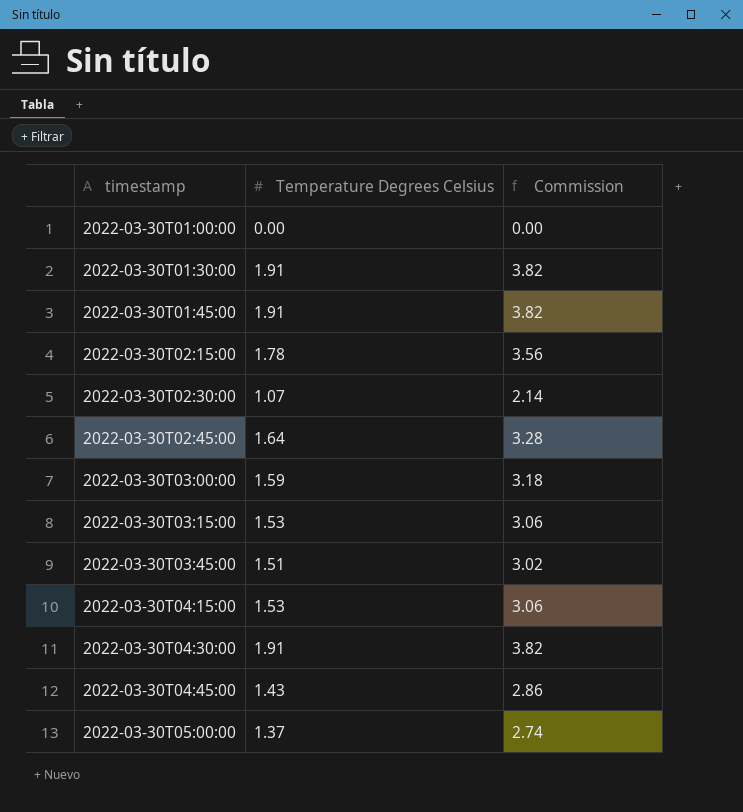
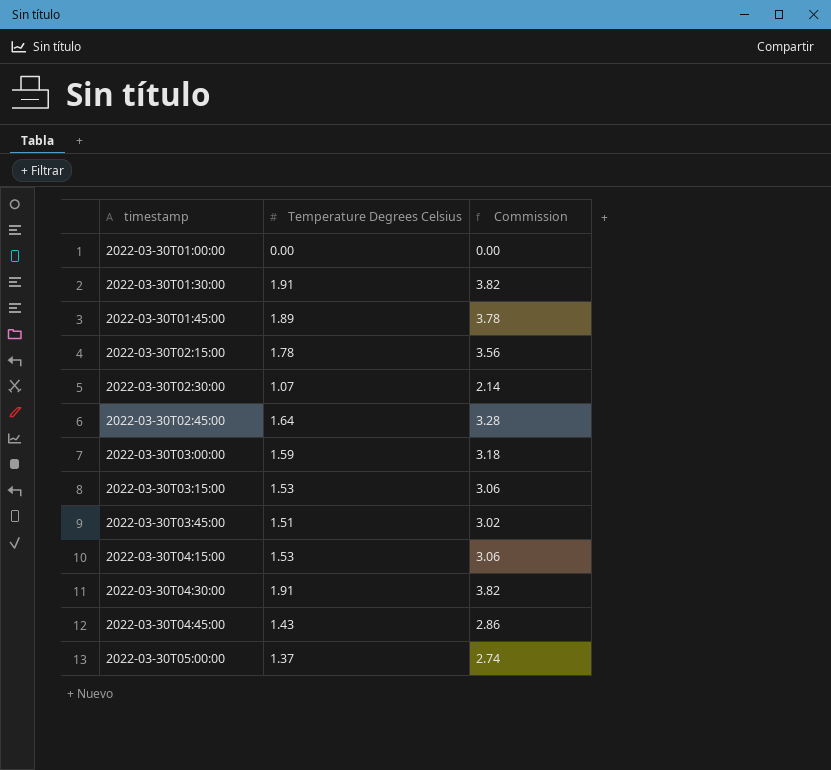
2022-03-30T01:45:00 | Temperature Degrees Celsius: 1.91 -> 1.89
2022-03-30T01:45:00 | Commission: 3.82 -> 3.78

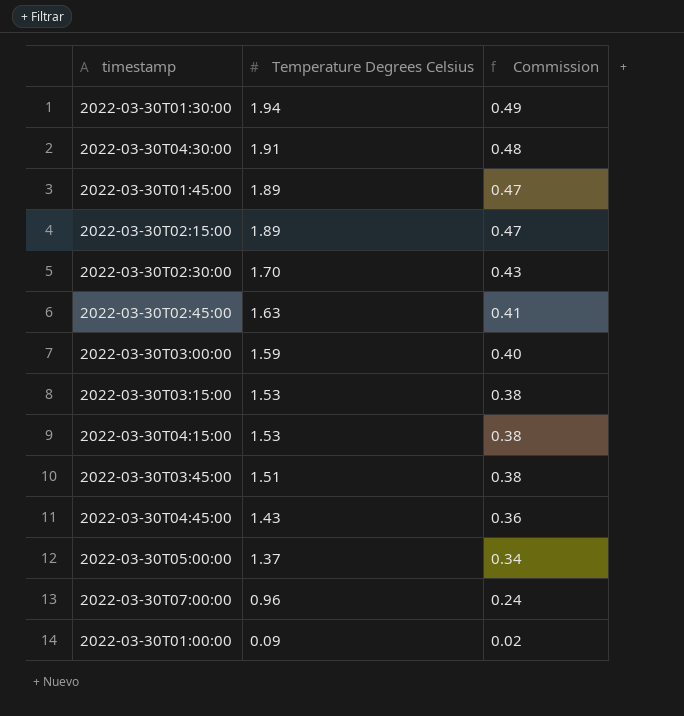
row order: timestamp ascending -> Temperature Degrees Celsius descending
column Commission | formula: [Temperature Degrees Celsius] * 2 -> [Temperature Degrees Celsius] * 0.25
2022-03-30T01:30:00 | Temperature Degrees Celsius: 1.91 -> 1.94
2022-03-30T02:15:00 | Temperature Degrees Celsius: 1.78 -> 1.89
2022-03-30T02:30:00 | Temperature Degrees Celsius: 1.07 -> 1.70
2022-03-30T02:45:00 | Temperature Degrees Celsius: 1.64 -> 1.63
row 2022-03-30T07:00:00: none -> 0.96 | 0.24
2022-03-30T01:00:00 | Temperature Degrees Celsius: 0.00 -> 0.09

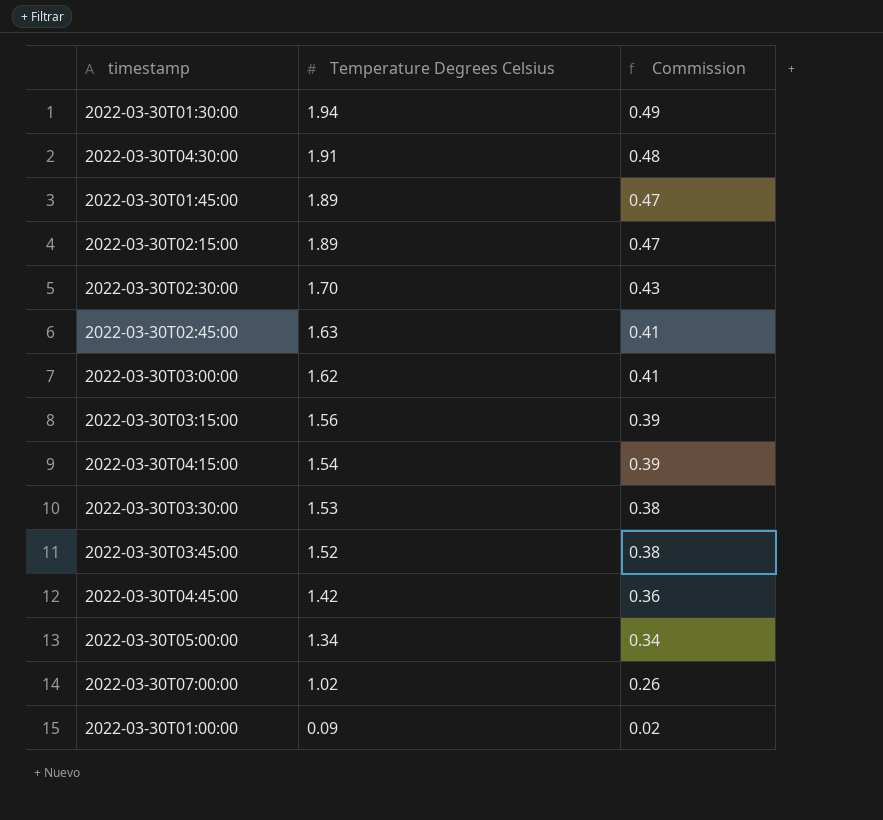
2022-03-30T03:00:00 | Temperature Degrees Celsius: 1.59 -> 1.62
2022-03-30T03:00:00 | Commission: 0.40 -> 0.41
2022-03-30T03:15:00 | Temperature Degrees Celsius: 1.53 -> 1.56
2022-03-30T03:15:00 | Commission: 0.38 -> 0.39
2022-03-30T04:15:00 | Temperature Degrees Celsius: 1.53 -> 1.54
2022-03-30T04:15:00 | Commission: 0.38 -> 0.39
row 2022-03-30T03:30:00: none -> 1.53 | 0.38
2022-03-30T03:45:00 | Temperature Degrees Celsius: 1.51 -> 1.52
2022-03-30T04:45:00 | Temperature Degrees Celsius: 1.43 -> 1.42
2022-03-30T05:00:00 | Temperature Degrees Celsius: 1.37 -> 1.34
2022-03-30T07:00:00 | Temperature Degrees Celsius: 0.96 -> 1.02
2022-03-30T07:00:00 | Commission: 0.24 -> 0.26

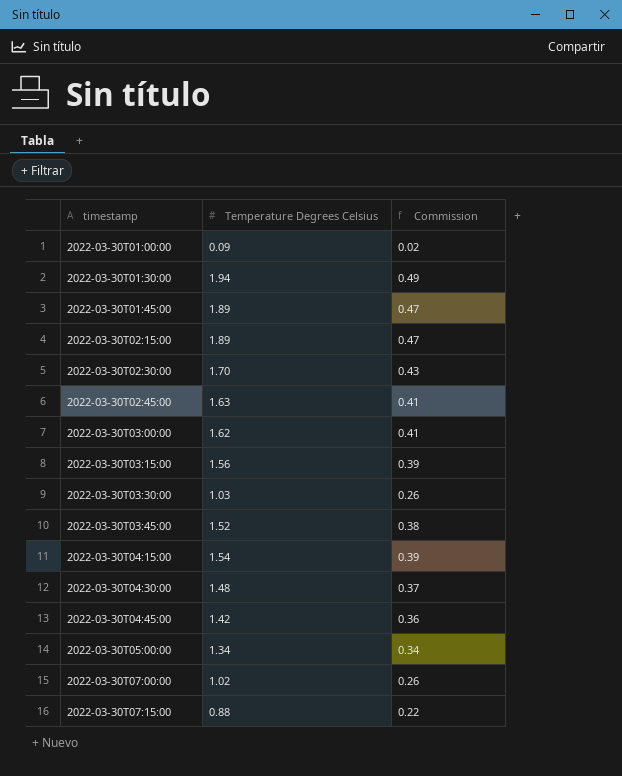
row order: Temperature Degrees Celsius descending -> timestamp ascending
2022-03-30T03:30:00 | Temperature Degrees Celsius: 1.53 -> 1.03
2022-03-30T03:30:00 | Commission: 0.38 -> 0.26
2022-03-30T04:30:00 | Temperature Degrees Celsius: 1.91 -> 1.48
2022-03-30T04:30:00 | Commission: 0.48 -> 0.37
row 2022-03-30T07:15:00: none -> 0.88 | 0.22

